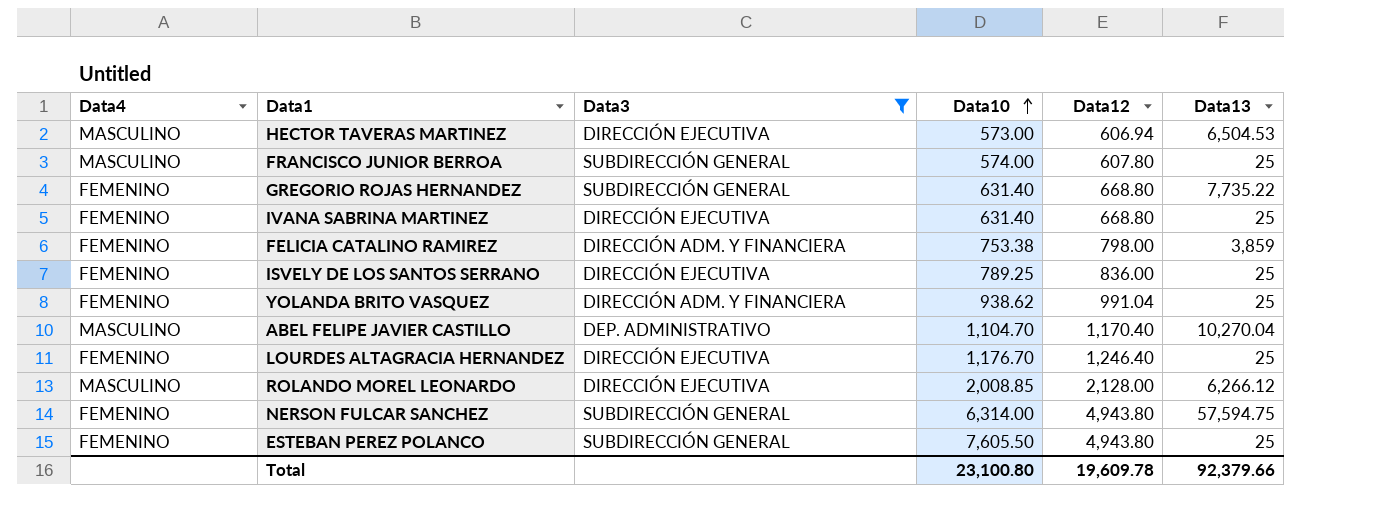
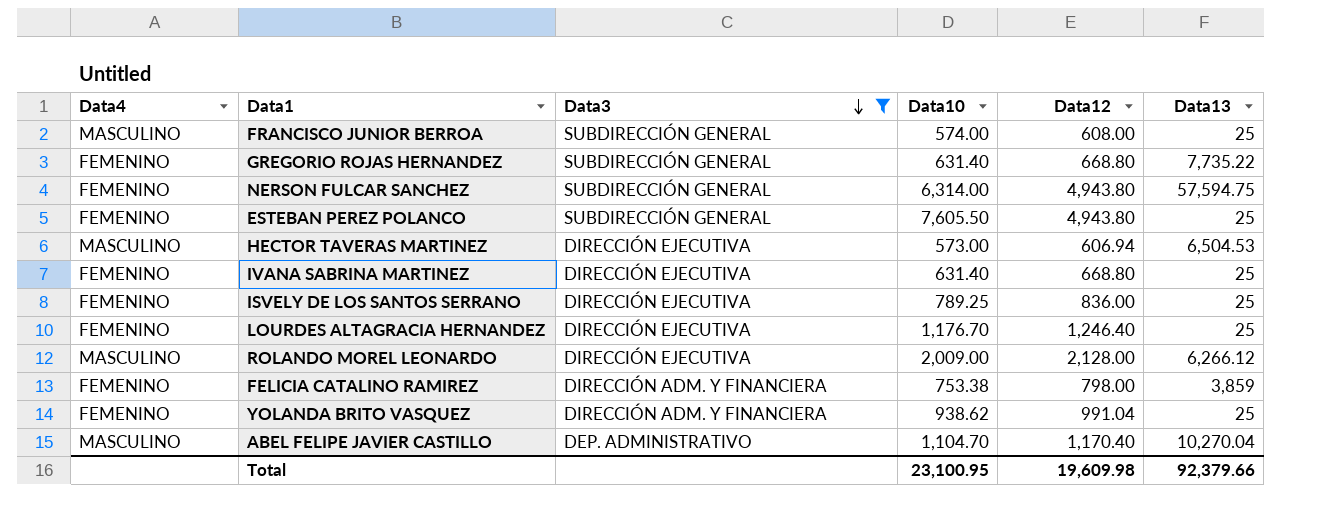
row order: Data10 ascending -> Data3 descending
FRANCISCO JUNIOR BERROA | Data12: 607.80 -> 608.00
ROLANDO MOREL LEONARDO | Data10: 2,008.85 -> 2,009.00
Total | Data10: 23,100.80 -> 23,100.95
Total | Data12: 19,609.78 -> 19,609.98

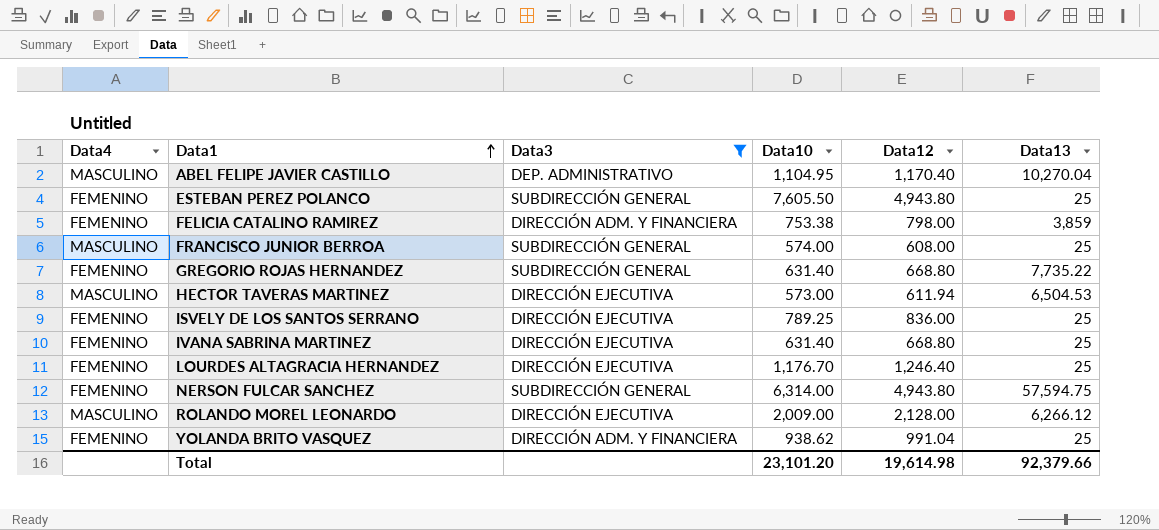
row order: Data3 descending -> Data1 ascending
ABEL FELIPE JAVIER CASTILLO | Data10: 1,104.70 -> 1,104.95
HECTOR TAVERAS MARTINEZ | Data12: 606.94 -> 611.94
Total | Data10: 23,100.95 -> 23,101.20
Total | Data12: 19,609.98 -> 19,614.98

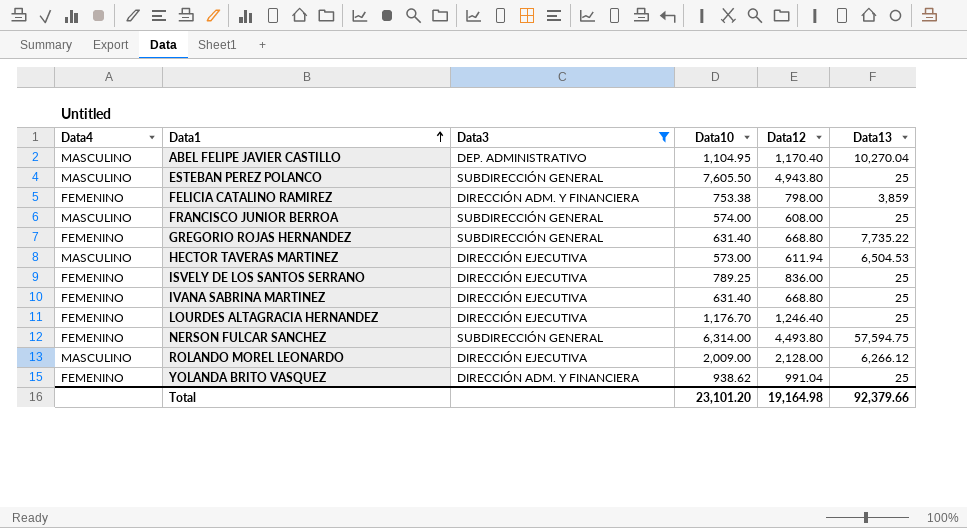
ESTEBAN PEREZ POLANCO | Data4: FEMENINO -> MASCULINO
NERSON FULCAR SANCHEZ | Data12: 4,943.80 -> 4,493.80
Total | Data12: 19,614.98 -> 19,164.98

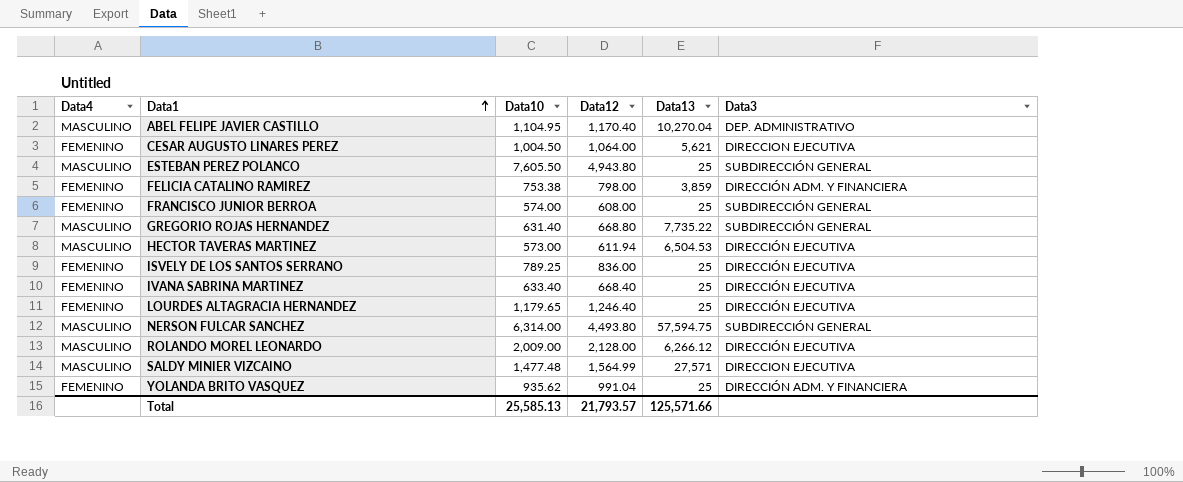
filter: Data3 != DIRECCION EJECUTIVA -> none
column Data3 | position: 3 -> 6
FRANCISCO JUNIOR BERROA | Data4: MASCULINO -> FEMENINO
GREGORIO ROJAS HERNANDEZ | Data4: FEMENINO -> MASCULINO
IVANA SABRINA MARTINEZ | Data10: 631.40 -> 633.40
IVANA SABRINA MARTINEZ | Data12: 668.80 -> 668.40
LOURDES ALTAGRACIA HERNANDEZ | Data10: 1,176.70 -> 1,179.65
NERSON FULCAR SANCHEZ | Data4: FEMENINO -> MASCULINO
YOLANDA BRITO VASQUEZ | Data10: 938.62 -> 935.62
Total | Data10: 23,101.20 -> 25,585.13
Total | Data12: 19,164.98 -> 21,793.57
Total | Data13: 92,379.66 -> 125,571.66

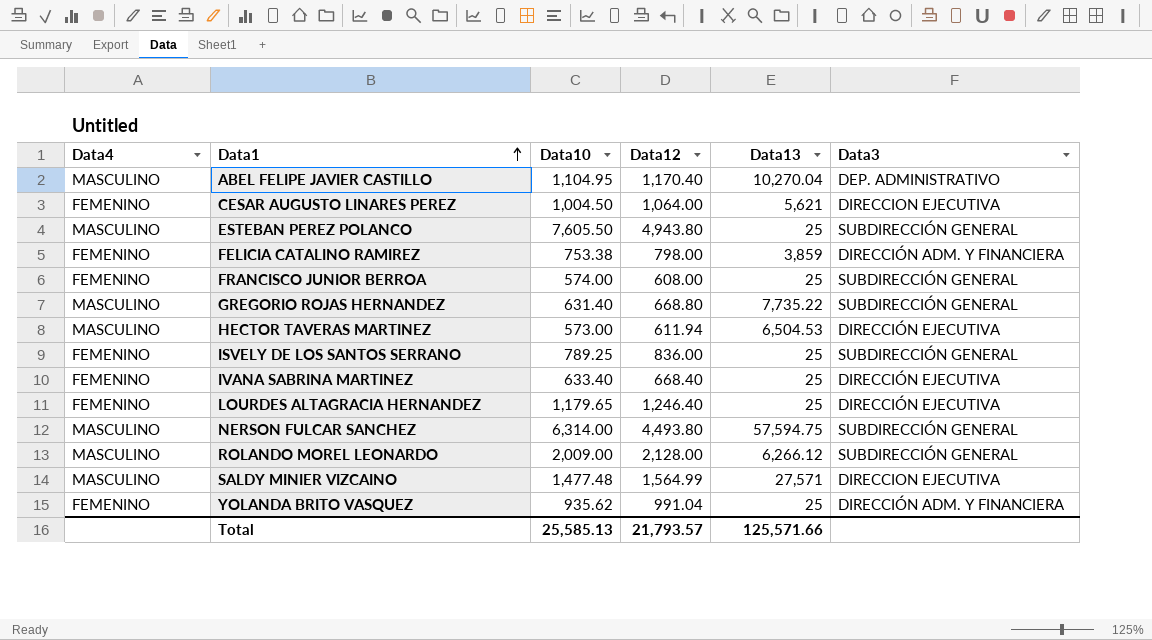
ISVELY DE LOS SANTOS SERRANO | Data3: DIRECCIÓN EJECUTIVA -> SUBDIRECCIÓN GENERAL
ROLANDO MOREL LEONARDO | Data3: DIRECCIÓN EJECUTIVA -> SUBDIRECCIÓN GENERAL

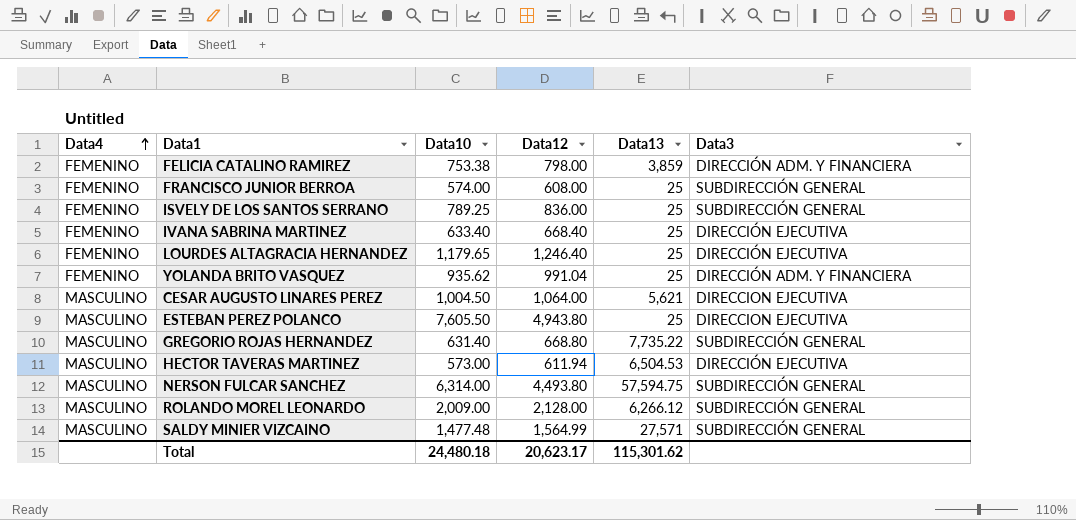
row order: Data1 ascending -> Data4 ascending
row ABEL FELIPE JAVIER CASTILLO: MASCULINO | 1,104.95 | 1,170.40 | 10,270.04 | DEP. ADMINISTRATIVO -> none
CESAR AUGUSTO LINARES PEREZ | Data4: FEMENINO -> MASCULINO
ESTEBAN PEREZ POLANCO | Data3: SUBDIRECCIÓN GENERAL -> DIRECCION EJECUTIVA
SALDY MINIER VIZCAINO | Data3: DIRECCION EJECUTIVA -> SUBDIRECCIÓN GENERAL
Total | Data10: 25,585.13 -> 24,480.18
Total | Data12: 21,793.57 -> 20,623.17
Total | Data13: 125,571.66 -> 115,301.62

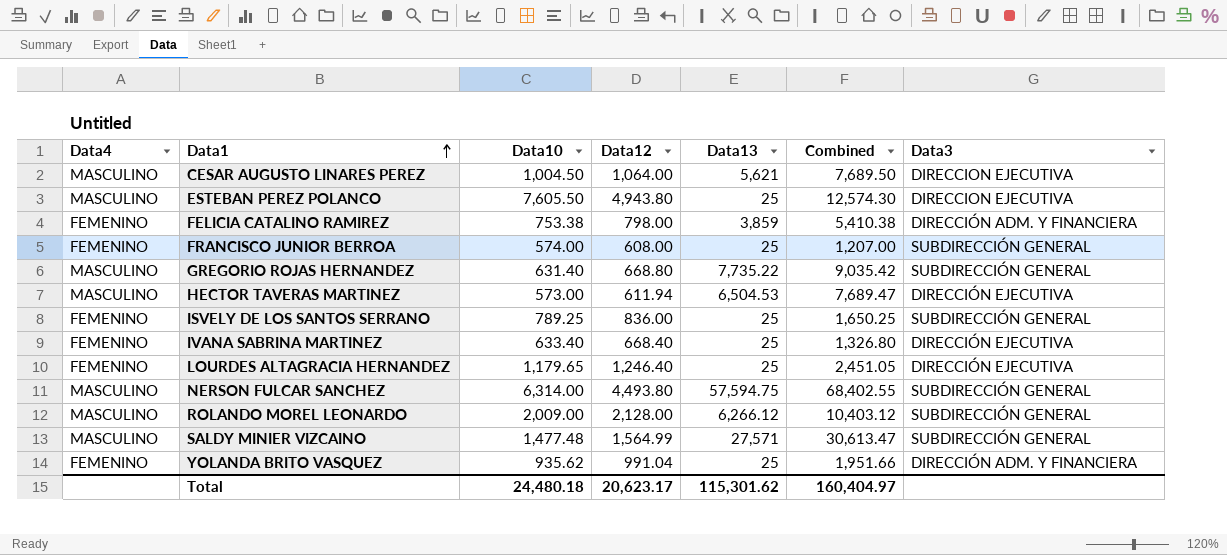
row order: Data4 ascending -> Data1 ascending
column Combined | formula: none -> [Data10] + [Data12] + [Data13]

